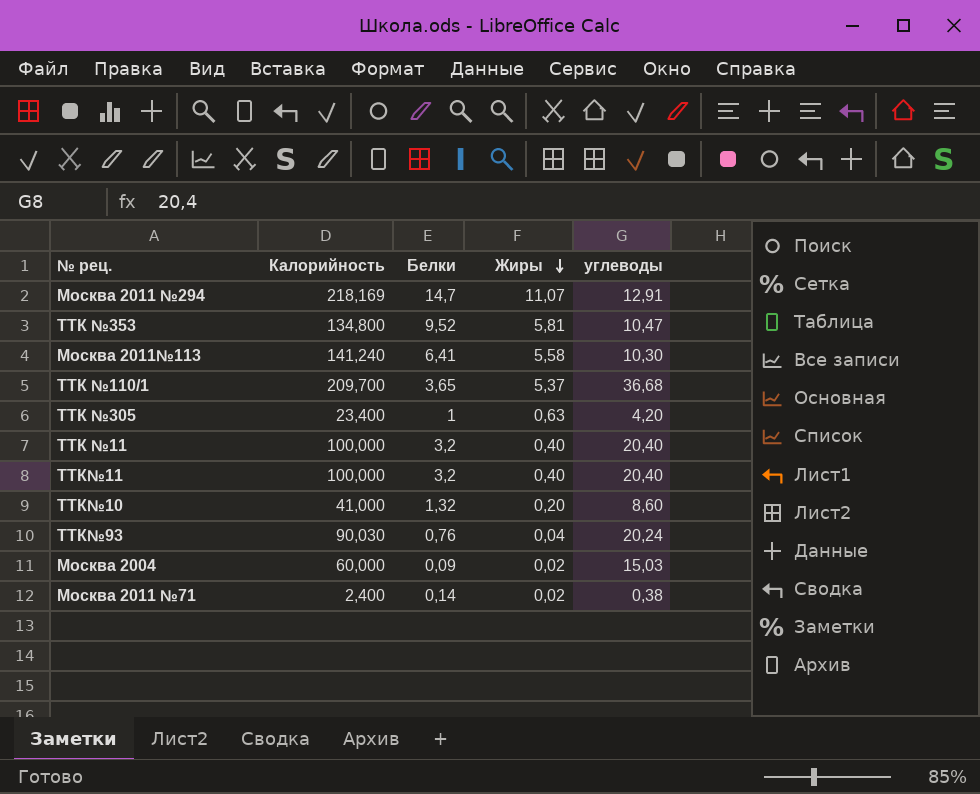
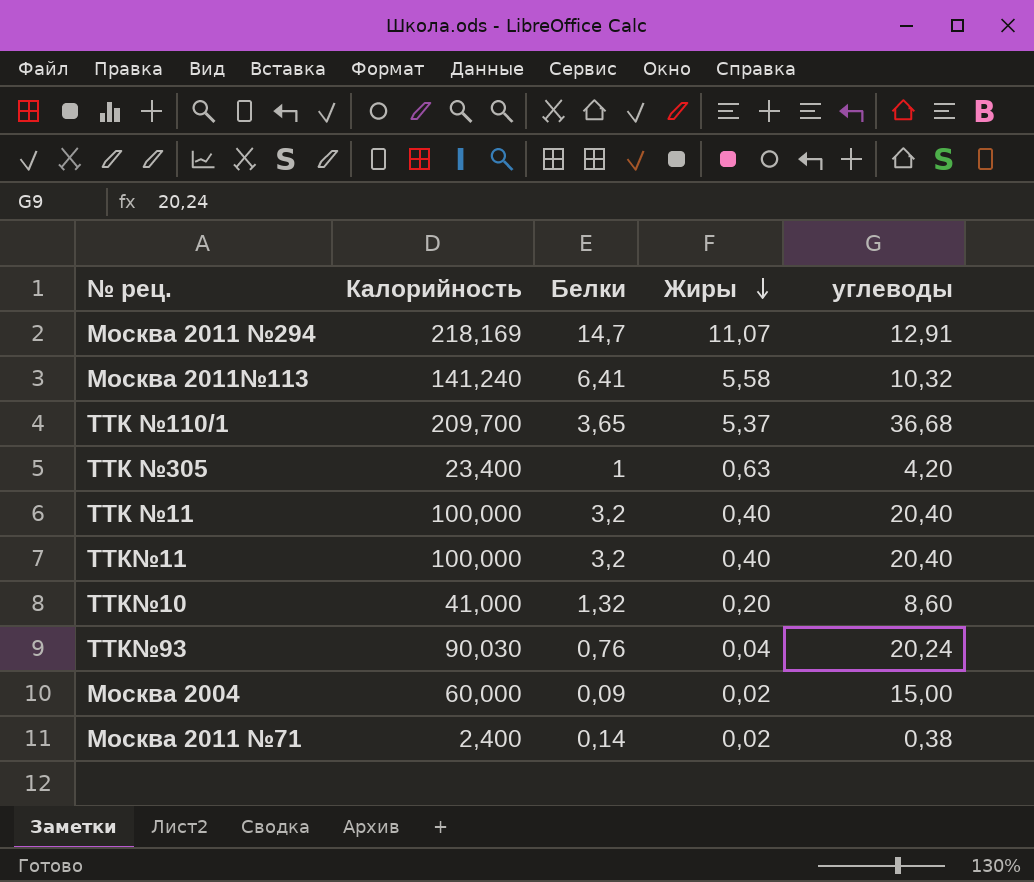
row ТТК №353: 134,800 | 9,52 | 5,81 | 10,47 -> none
Москва 2011№113 | углеводы: 10,30 -> 10,32
Москва 2004 | углеводы: 15,03 -> 15,00

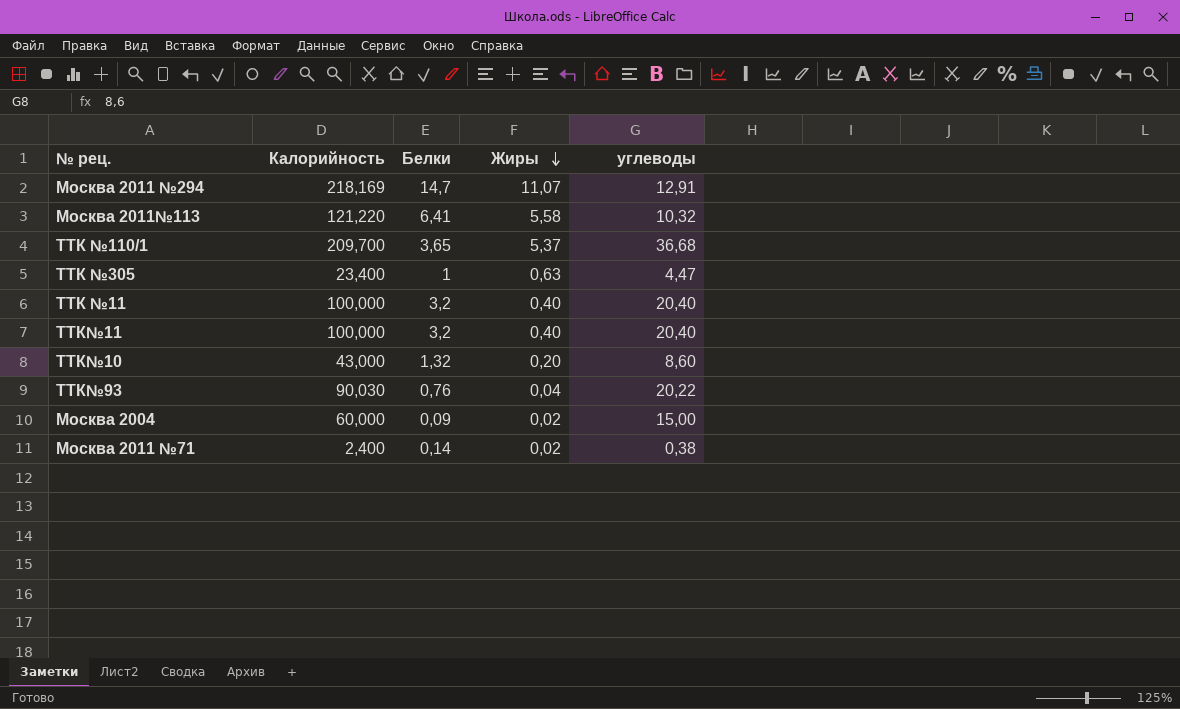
Москва 2011№113 | Калорийность: 141,240 -> 121,220
ТТК №305 | углеводы: 4,20 -> 4,47
ТТК№10 | Калорийность: 41,000 -> 43,000
ТТК№93 | углеводы: 20,24 -> 20,22

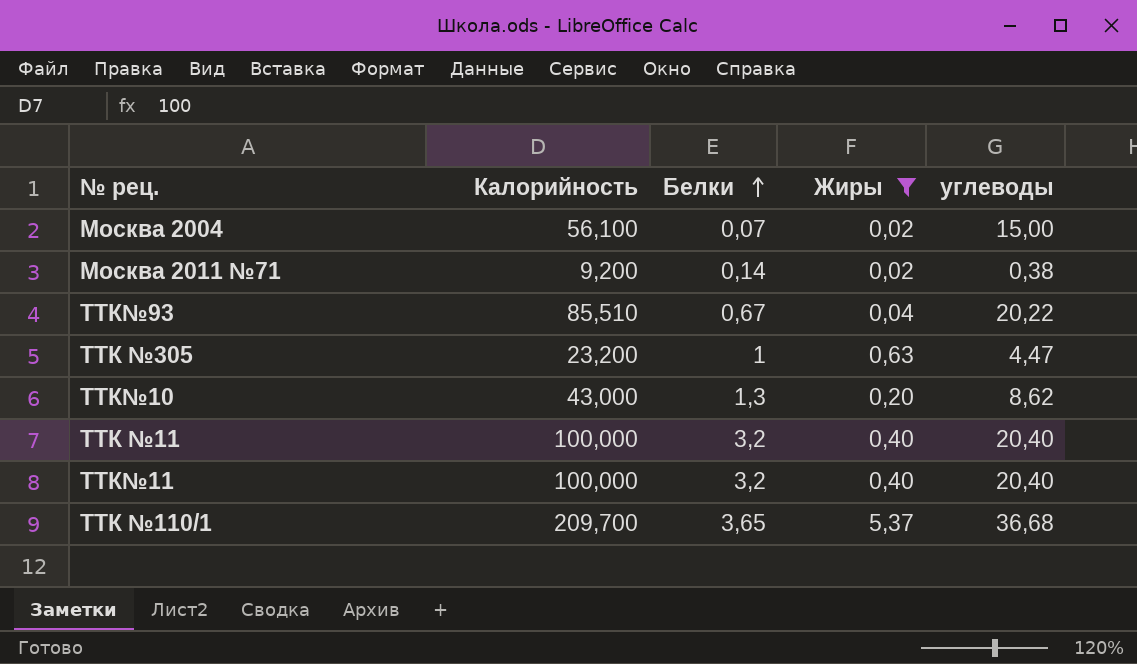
filter: none -> Жиры <= 5,37
row order: Жиры descending -> Белки ascending
Москва 2004 | Калорийность: 60,000 -> 56,100
Москва 2004 | Белки: 0,09 -> 0,07
Москва 2011 №71 | Калорийность: 2,400 -> 9,200
ТТК№93 | Калорийность: 90,030 -> 85,510
ТТК№93 | Белки: 0,76 -> 0,67
ТТК №305 | Калорийность: 23,400 -> 23,200
ТТК№10 | Белки: 1,32 -> 1,3
ТТК№10 | углеводы: 8,60 -> 8,62

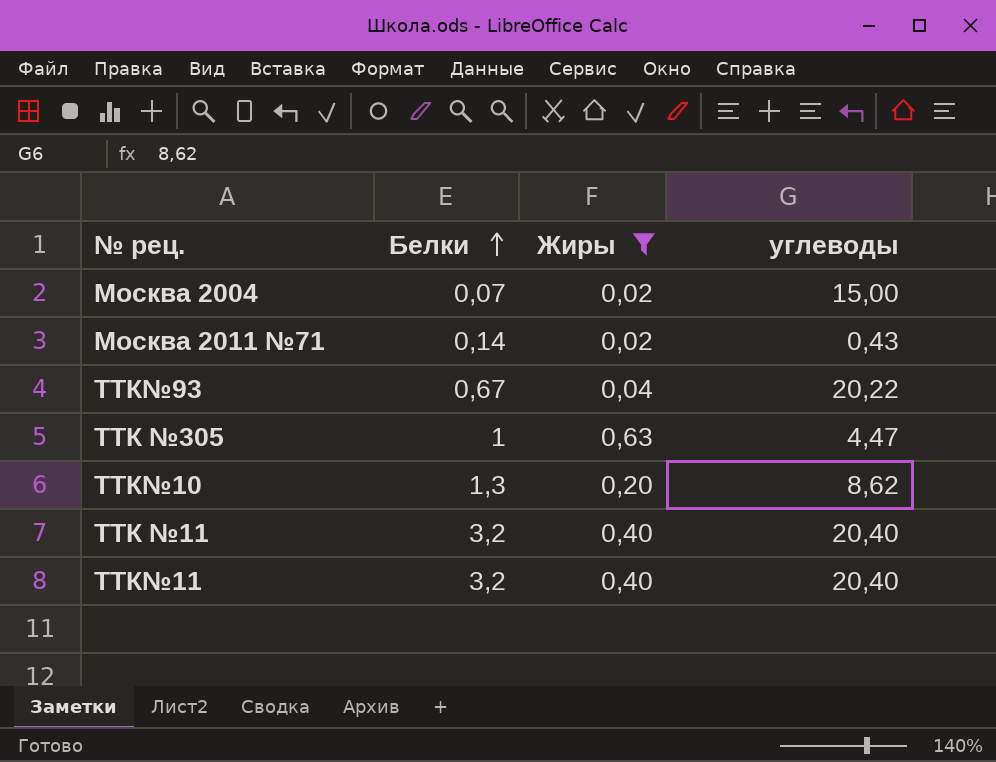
column Калорийность | position: 2 -> none
row ТТК №110/1: 209,700 | 3,65 | 5,37 | 36,68 -> none
Москва 2011 №71 | углеводы: 0,38 -> 0,43

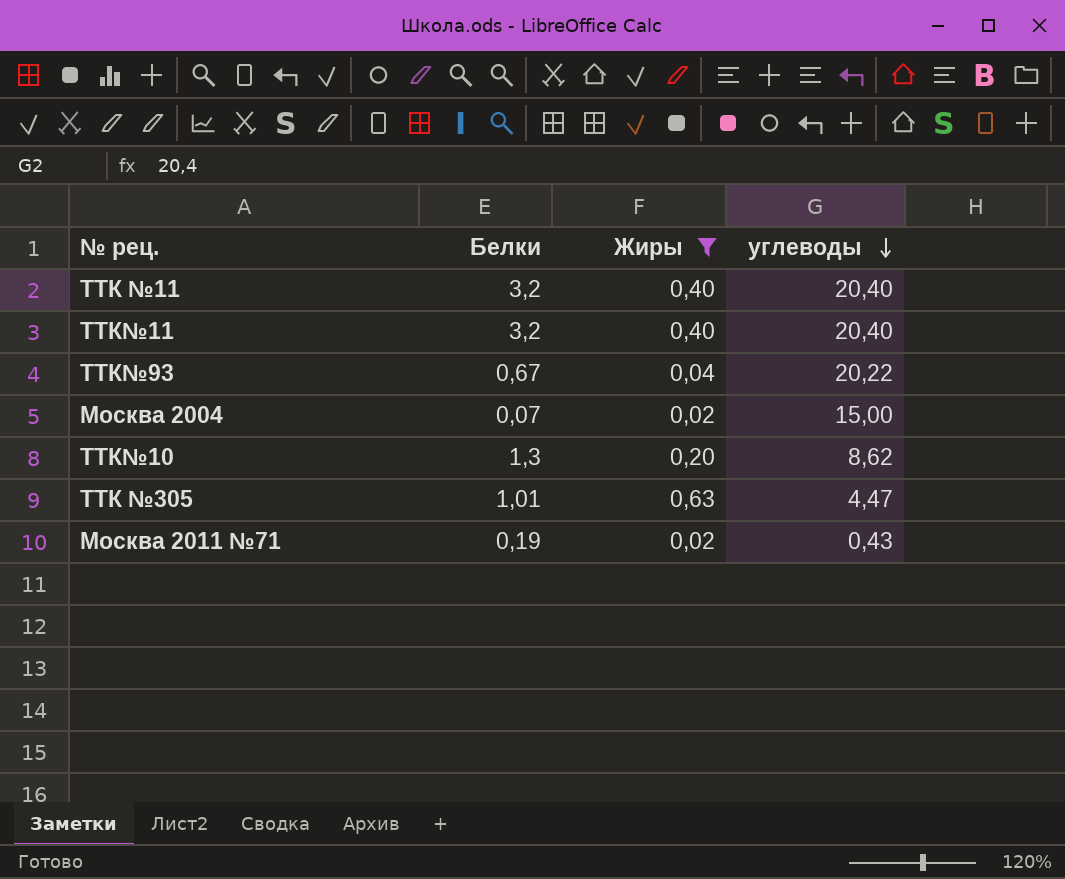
row order: Белки ascending -> углеводы descending
ТТК №305 | Белки: 1 -> 1,01
Москва 2011 №71 | Белки: 0,14 -> 0,19

